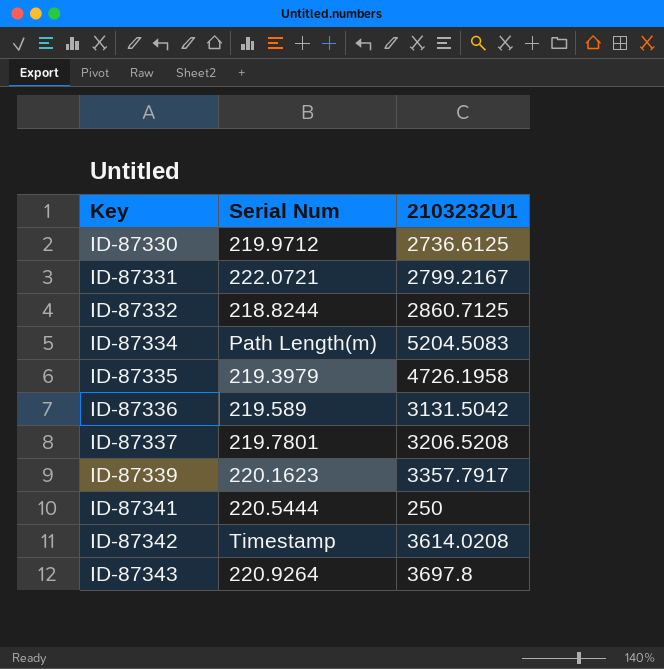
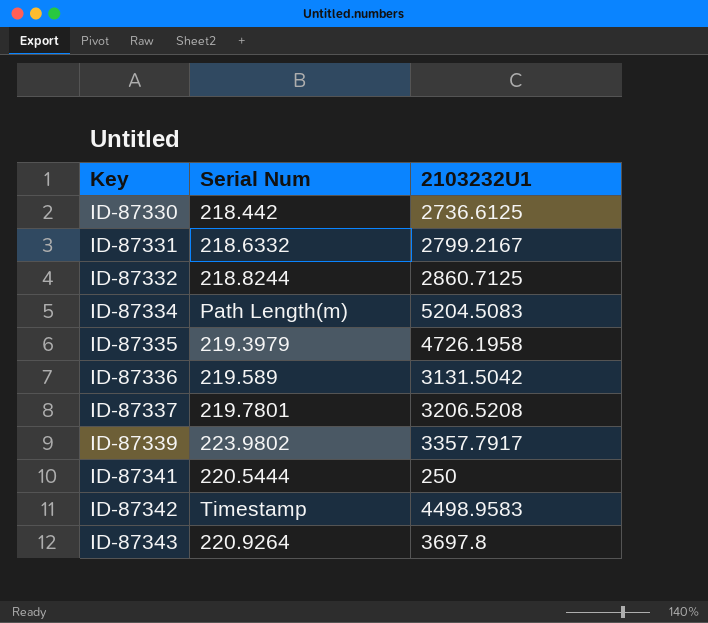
ID-87330 | Serial Num: 219.9712 -> 218.442
ID-87331 | Serial Num: 222.0721 -> 218.6332
ID-87339 | Serial Num: 220.1623 -> 223.9802
ID-87342 | 2103232U1: 3614.0208 -> 4498.9583

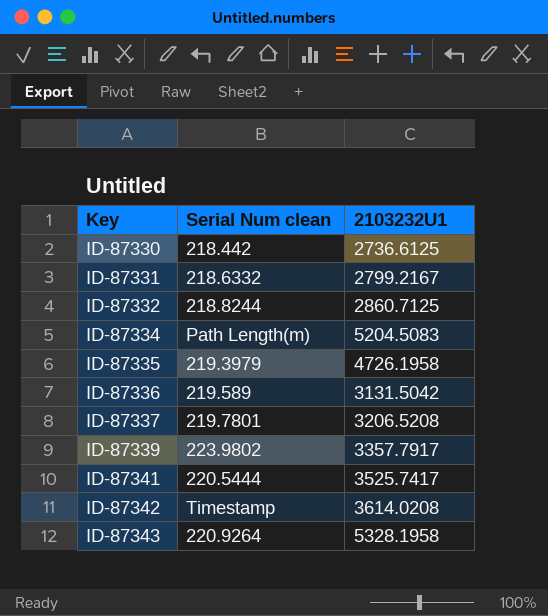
column name: Serial Num -> Serial Num clean
ID-87341 | 2103232U1: 250 -> 3525.7417
ID-87342 | 2103232U1: 4498.9583 -> 3614.0208
ID-87343 | 2103232U1: 3697.8 -> 5328.1958

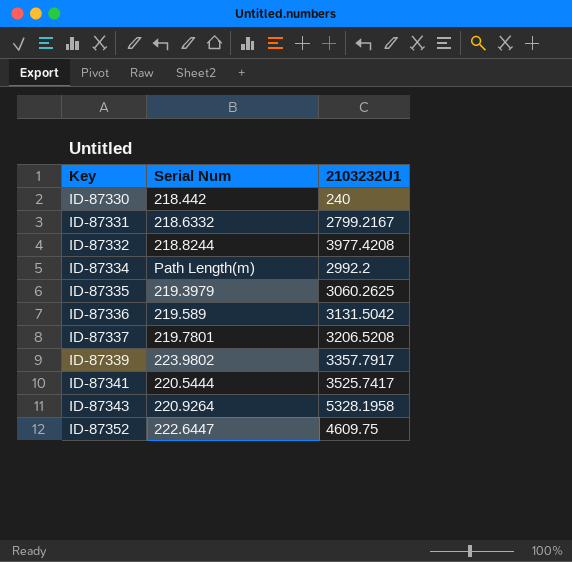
column name: Serial Num clean -> Serial Num
row ID-87342: Timestamp | 3614.0208 -> none
ID-87330 | 2103232U1: 2736.6125 -> 240
ID-87332 | 2103232U1: 2860.7125 -> 3977.4208
ID-87334 | 2103232U1: 5204.5083 -> 2992.2
ID-87335 | 2103232U1: 4726.1958 -> 3060.2625
row ID-87352: none -> 222.6447 | 4609.75

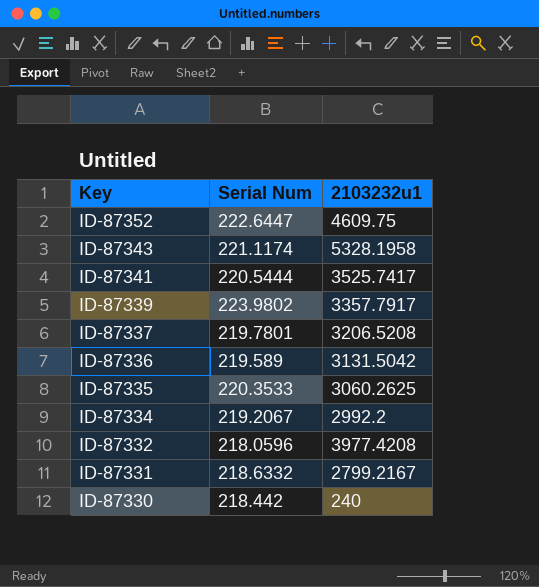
row order: Key ascending -> Key descending
column name: 2103232U1 -> 2103232u1
ID-87343 | Serial Num: 220.9264 -> 221.1174
ID-87335 | Serial Num: 219.3979 -> 220.3533
ID-87334 | Serial Num: Path Length(m) -> 219.2067
ID-87332 | Serial Num: 218.8244 -> 218.0596

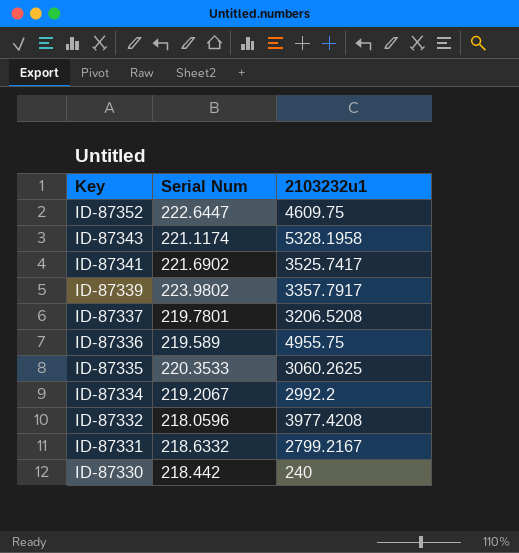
ID-87341 | Serial Num: 220.5444 -> 221.6902
ID-87336 | 2103232u1: 3131.5042 -> 4955.75

